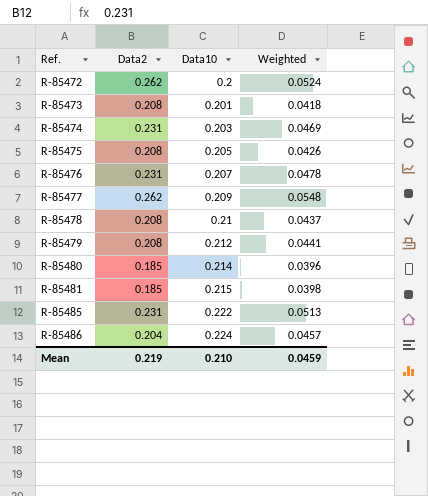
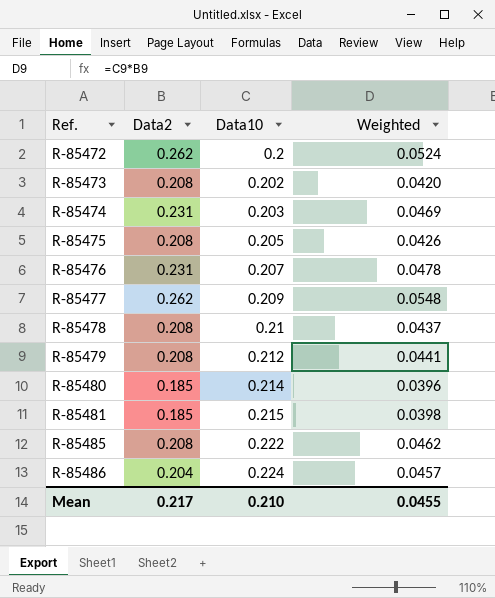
R-85473 | Data10: 0.201 -> 0.202
R-85473 | Weighted: 0.0418 -> 0.0420
R-85485 | Data2: 0.231 -> 0.208
R-85485 | Weighted: 0.0513 -> 0.0462
Mean | Data2: 0.219 -> 0.217
Mean | Weighted: 0.0459 -> 0.0455

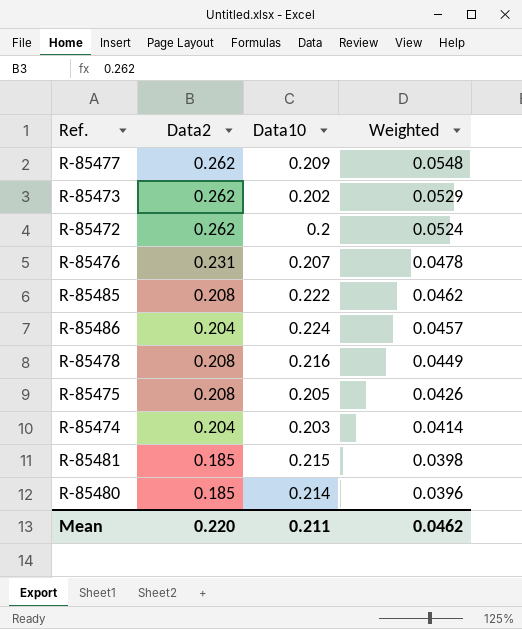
row order: Ref. ascending -> Weighted descending
row R-85479: 0.208 | 0.212 | 0.0441 -> none
R-85473 | Data2: 0.208 -> 0.262
R-85473 | Weighted: 0.0420 -> 0.0529
R-85478 | Data10: 0.21 -> 0.216
R-85478 | Weighted: 0.0437 -> 0.0449
R-85474 | Data2: 0.231 -> 0.204
R-85474 | Weighted: 0.0469 -> 0.0414
Mean | Data2: 0.217 -> 0.220
Mean | Data10: 0.210 -> 0.211
Mean | Weighted: 0.0455 -> 0.0462

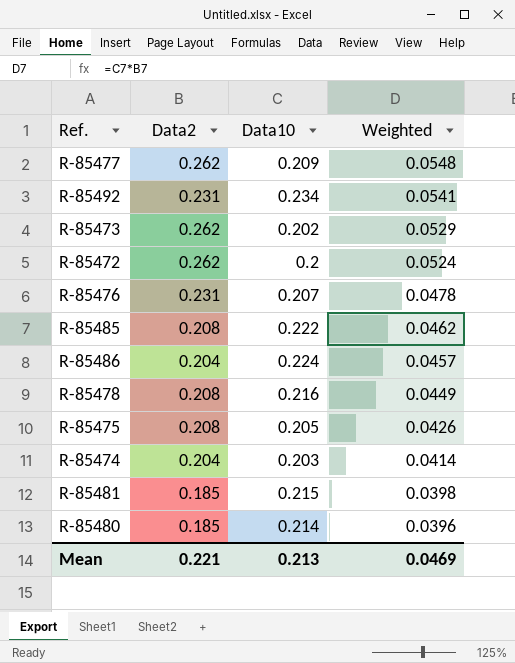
row R-85492: none -> 0.231 | 0.234 | 0.0541
Mean | Data2: 0.220 -> 0.221
Mean | Data10: 0.211 -> 0.213
Mean | Weighted: 0.0462 -> 0.0469

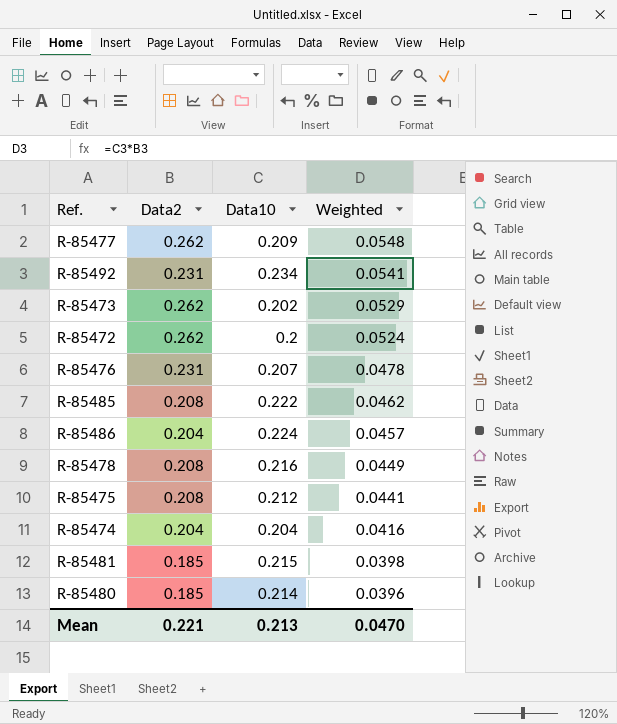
R-85475 | Data10: 0.205 -> 0.212
R-85475 | Weighted: 0.0426 -> 0.0441
R-85474 | Data10: 0.203 -> 0.204
R-85474 | Weighted: 0.0414 -> 0.0416
Mean | Weighted: 0.0469 -> 0.0470

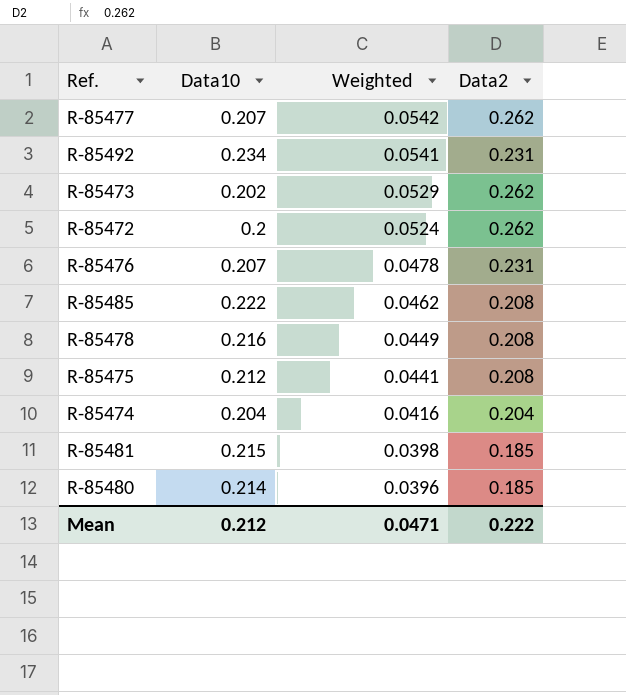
column Data2 | position: 2 -> 4
row R-85486: 0.204 | 0.224 | 0.0457 -> none
R-85477 | Data10: 0.209 -> 0.207
R-85477 | Weighted: 0.0548 -> 0.0542
Mean | Data10: 0.213 -> 0.212
Mean | Weighted: 0.0470 -> 0.0471
Mean | Data2: 0.221 -> 0.222

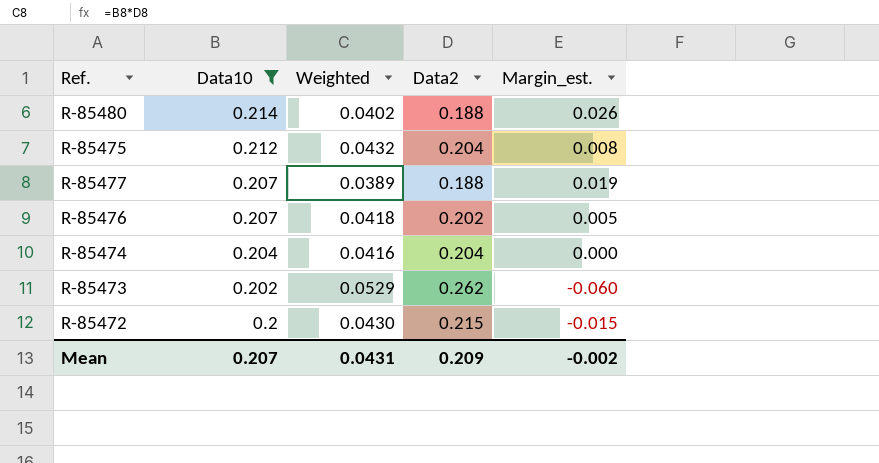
filter: none -> Data10 <= 0.214
row order: Weighted descending -> Data10 descending
column Margin_est. | formula: none -> [Data10] - [Data2]
R-85480 | Weighted: 0.0396 -> 0.0402
R-85480 | Data2: 0.185 -> 0.188
R-85475 | Weighted: 0.0441 -> 0.0432
R-85475 | Data2: 0.208 -> 0.204
R-85477 | Weighted: 0.0542 -> 0.0389
R-85477 | Data2: 0.262 -> 0.188
R-85476 | Weighted: 0.0478 -> 0.0418
R-85476 | Data2: 0.231 -> 0.202
R-85472 | Weighted: 0.0524 -> 0.0430
R-85472 | Data2: 0.262 -> 0.215
Mean | Data10: 0.212 -> 0.207
Mean | Weighted: 0.0471 -> 0.0431
Mean | Data2: 0.222 -> 0.209

